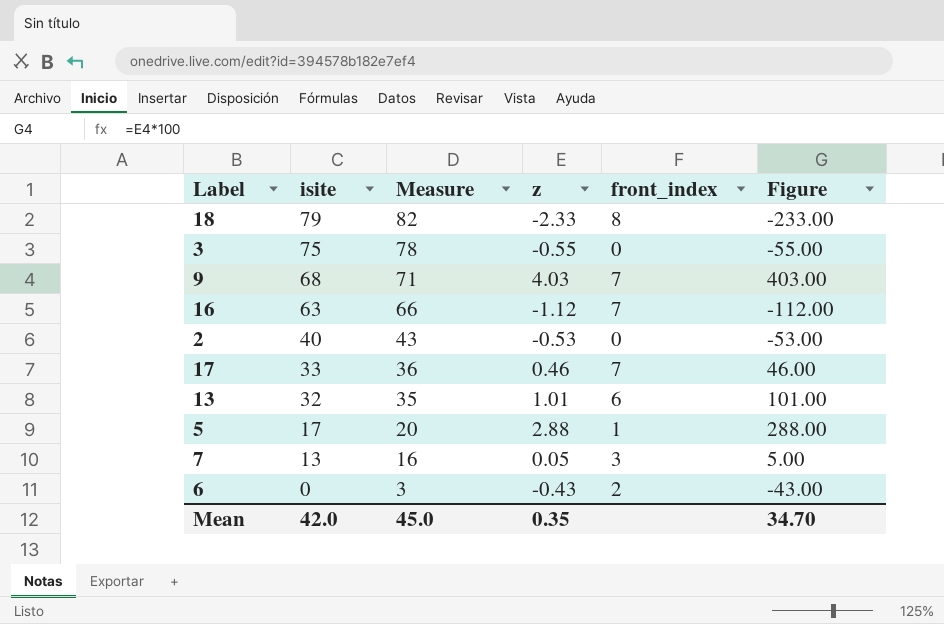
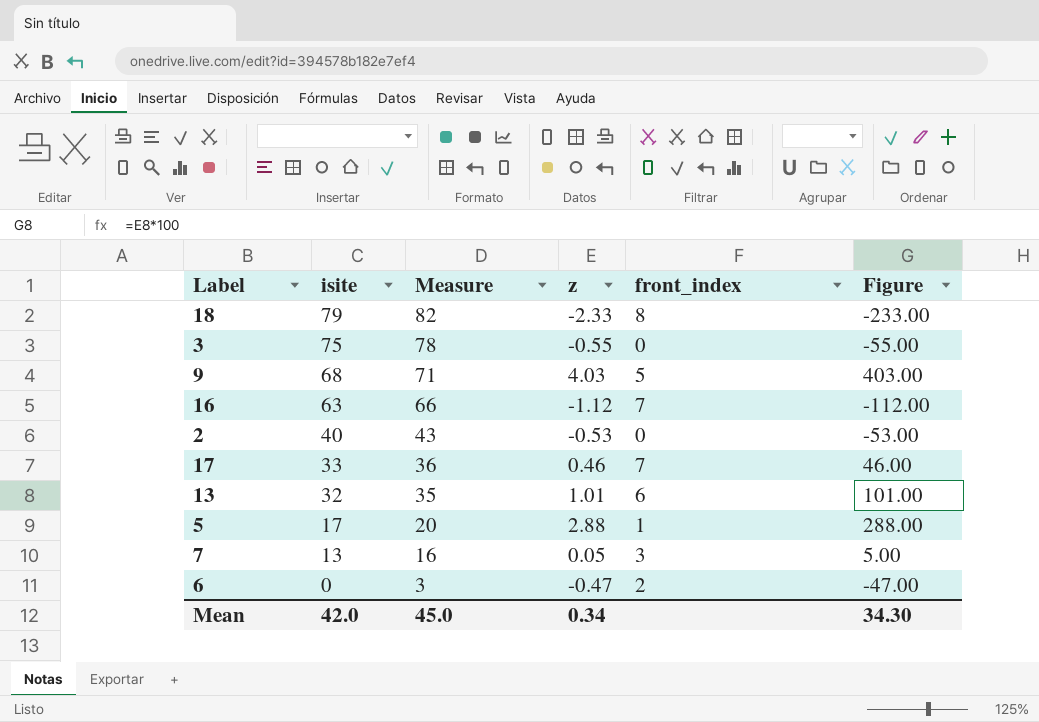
9 | front_index: 7 -> 5
6 | z: -0.43 -> -0.47
6 | Figure: -43.00 -> -47.00
Mean | z: 0.35 -> 0.34
Mean | Figure: 34.70 -> 34.30

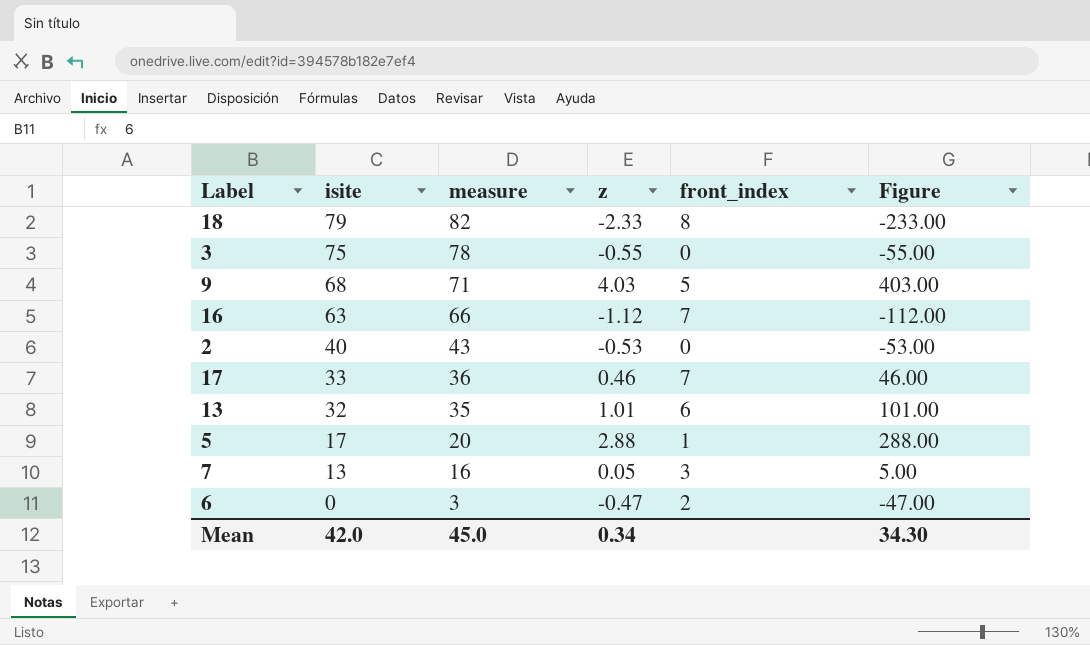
column name: Measure -> measure

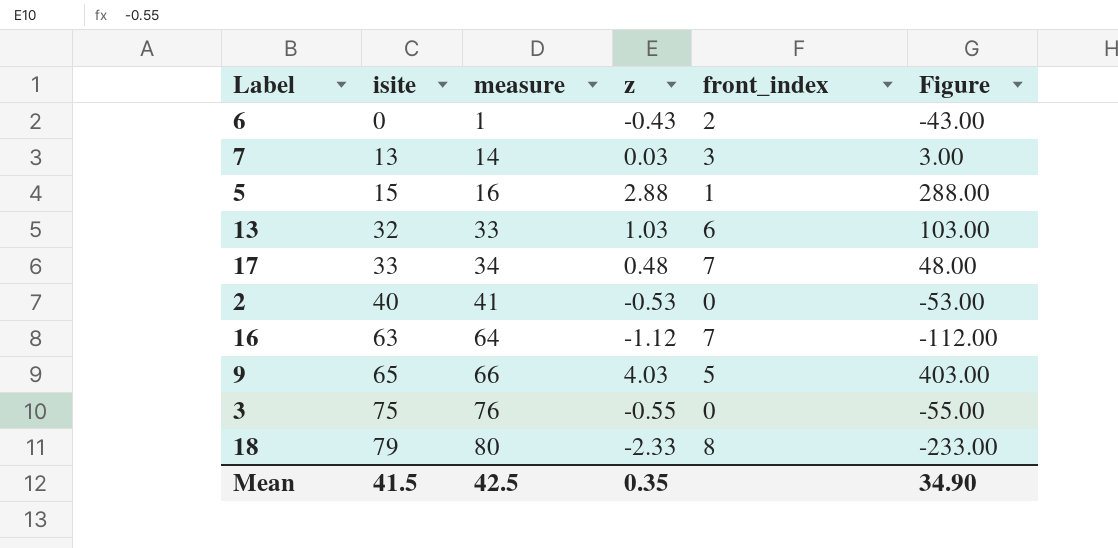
row order: isite descending -> isite ascending
column measure | formula: [isite] + 3 -> [isite] + 1
6 | z: -0.47 -> -0.43
6 | Figure: -47.00 -> -43.00
7 | z: 0.05 -> 0.03
7 | Figure: 5.00 -> 3.00
5 | isite: 17 -> 15
13 | z: 1.01 -> 1.03
13 | Figure: 101.00 -> 103.00
17 | z: 0.46 -> 0.48
17 | Figure: 46.00 -> 48.00
9 | isite: 68 -> 65
Mean | isite: 42.0 -> 41.5
Mean | measure: 45.0 -> 42.5
Mean | z: 0.34 -> 0.35
Mean | Figure: 34.30 -> 34.90

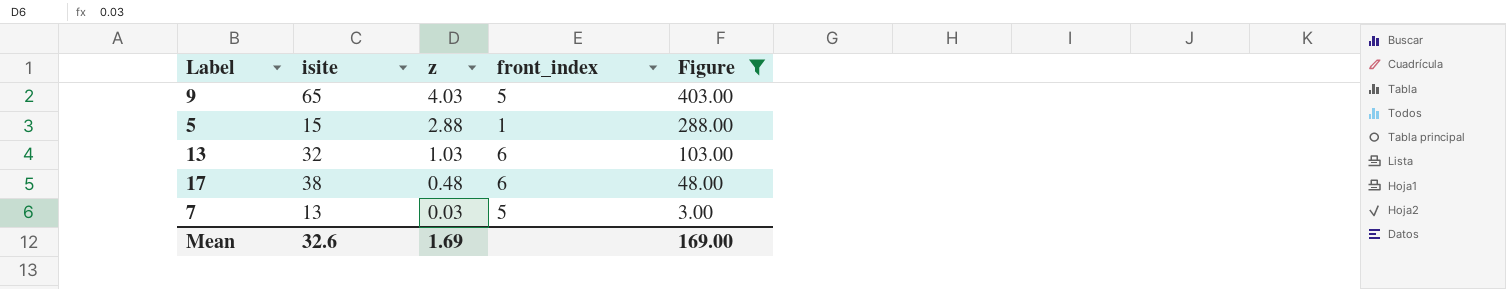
filter: none -> Figure >= 3.00
row order: isite ascending -> z descending
column measure | formula: [isite] + 1 -> none
17 | isite: 33 -> 38
17 | front_index: 7 -> 6
7 | front_index: 3 -> 5
Mean | isite: 41.5 -> 32.6
Mean | z: 0.35 -> 1.69
Mean | Figure: 34.90 -> 169.00

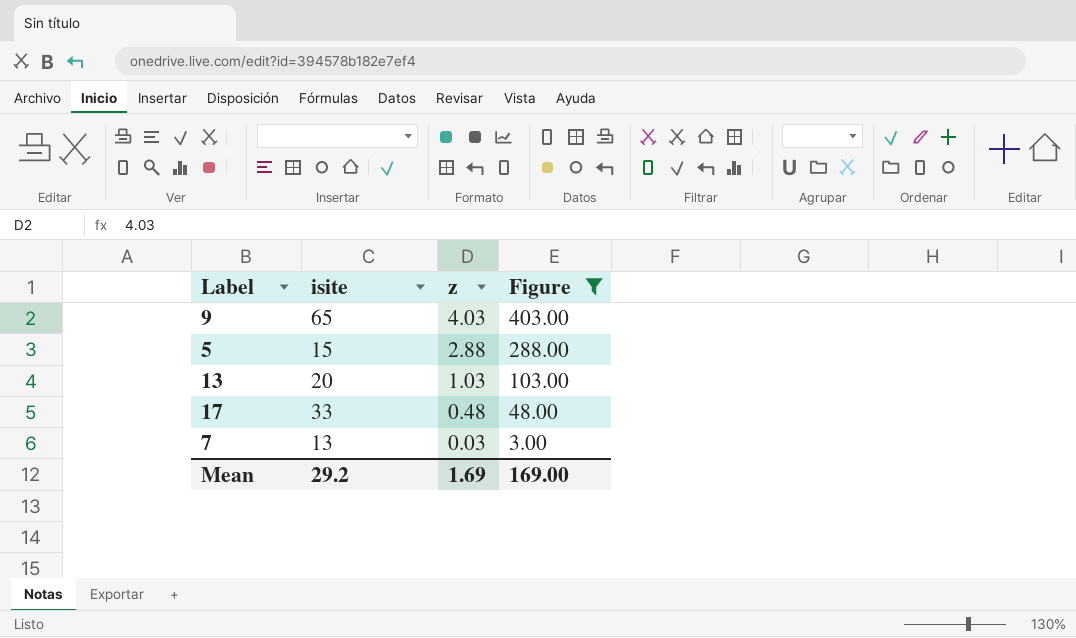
column front_index | position: 4 -> none
13 | isite: 32 -> 20
17 | isite: 38 -> 33
Mean | isite: 32.6 -> 29.2

